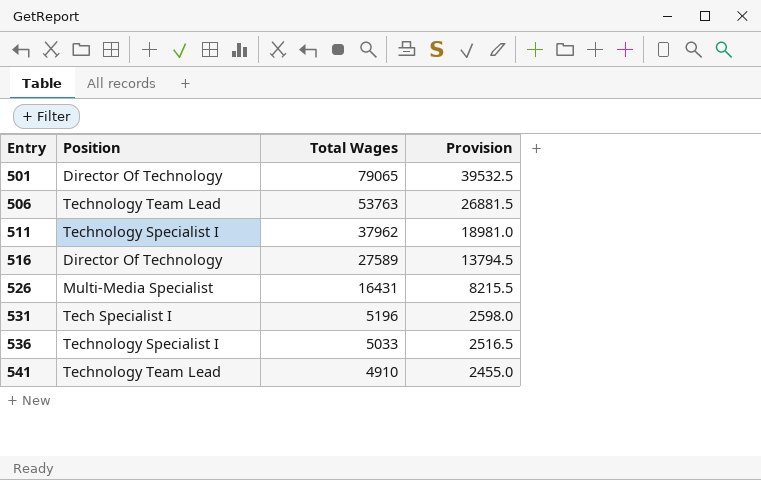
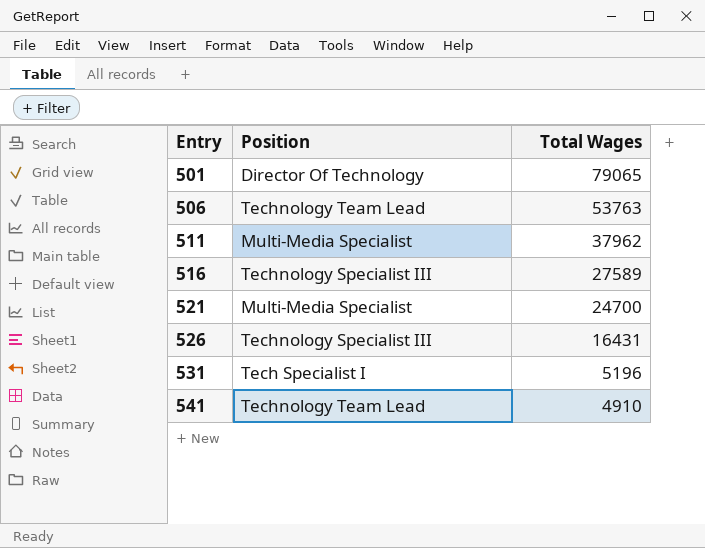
column Provision | formula: [Total Wages] * 0.5 -> none
row 536: Technology Specialist I | 5033 | 2516.5 -> none
511 | Position: Technology Specialist I -> Multi-Media Specialist
516 | Position: Director Of Technology -> Technology Specialist III
row 521: none -> Multi-Media Specialist | 24700
526 | Position: Multi-Media Specialist -> Technology Specialist III

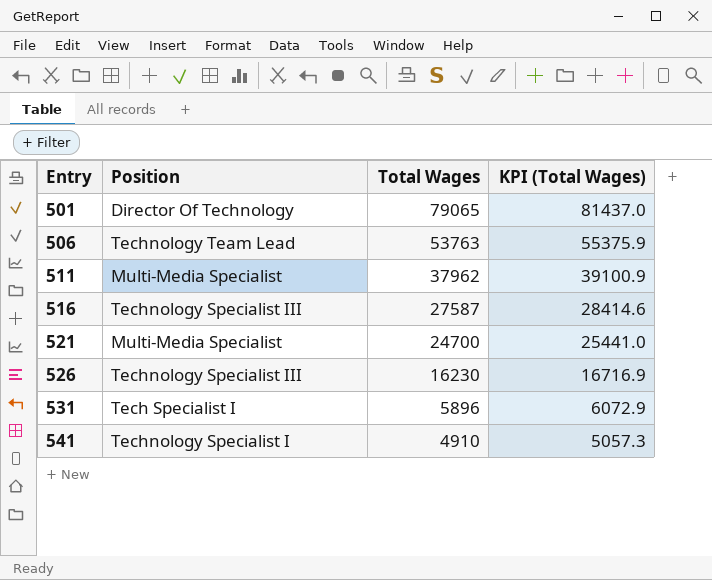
column KPI (Total Wages) | formula: none -> [Total Wages] * 1.03
516 | Total Wages: 27589 -> 27587
526 | Total Wages: 16431 -> 16230
531 | Total Wages: 5196 -> 5896
541 | Position: Technology Team Lead -> Technology Specialist I

